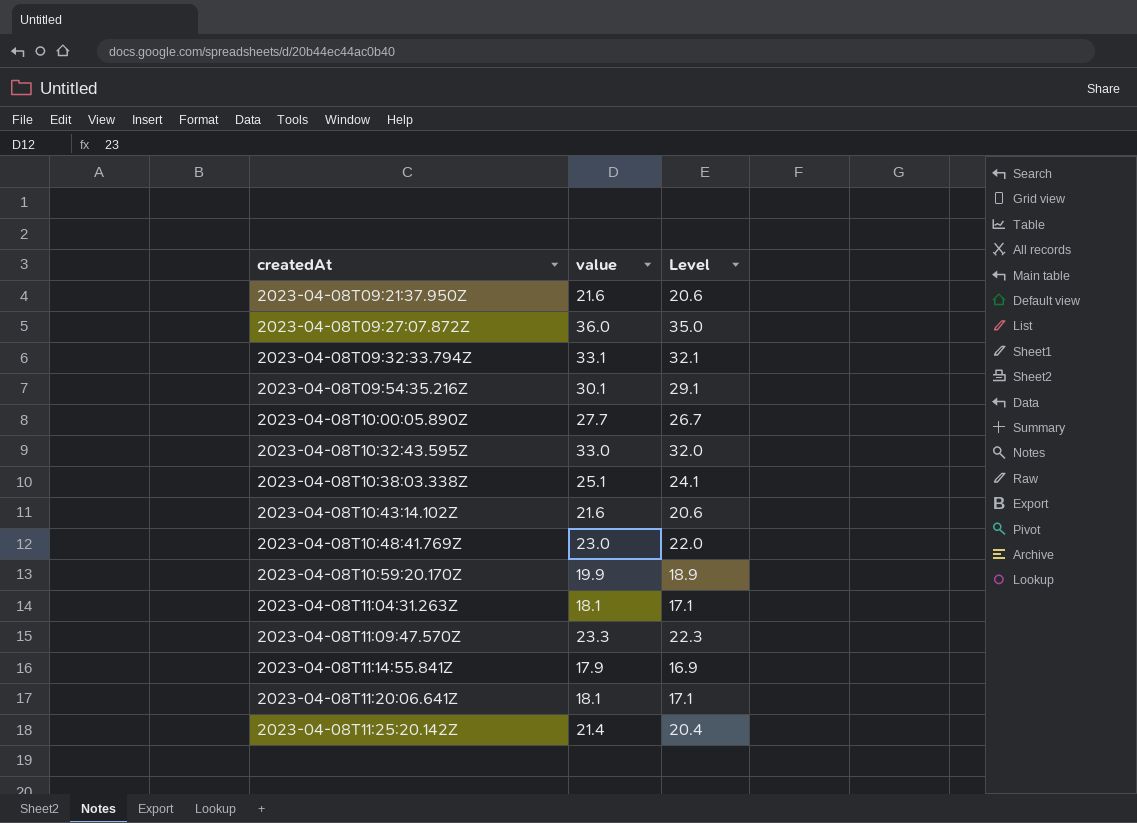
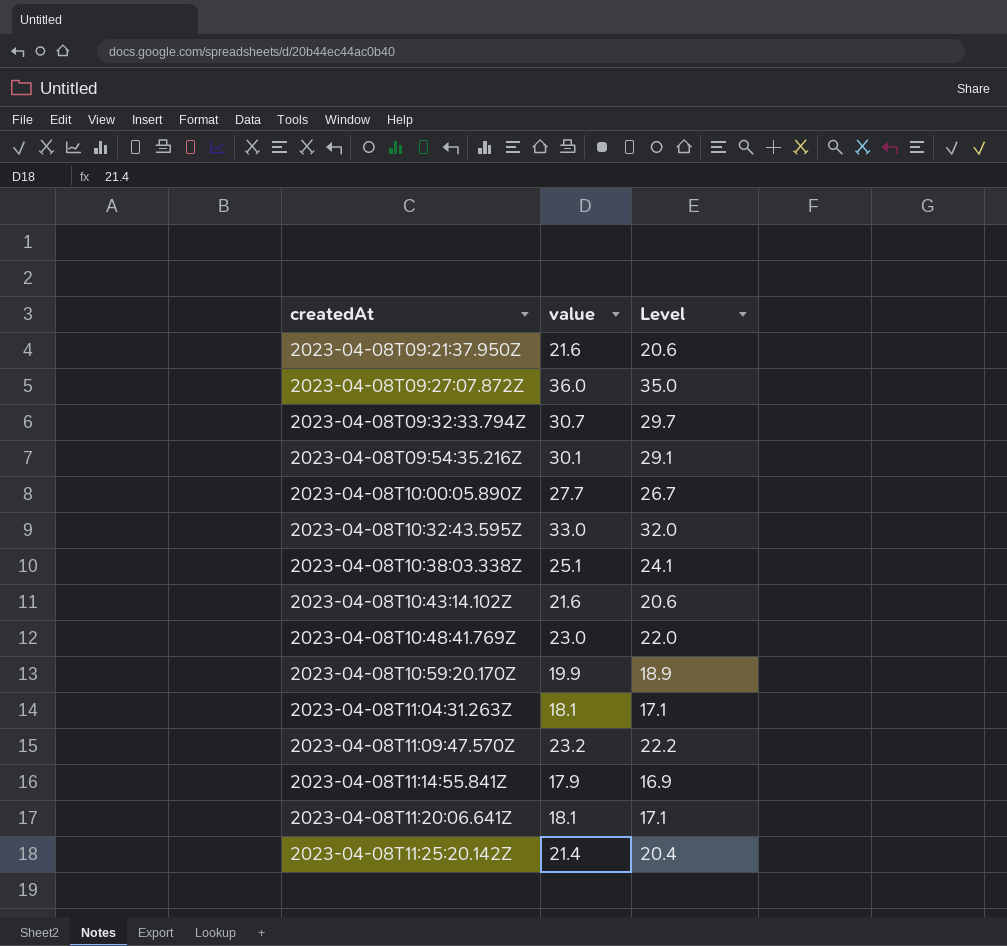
2023-04-08T09:32:33.794Z | value: 33.1 -> 30.7
2023-04-08T09:32:33.794Z | Level: 32.1 -> 29.7
2023-04-08T11:09:47.570Z | value: 23.3 -> 23.2
2023-04-08T11:09:47.570Z | Level: 22.3 -> 22.2

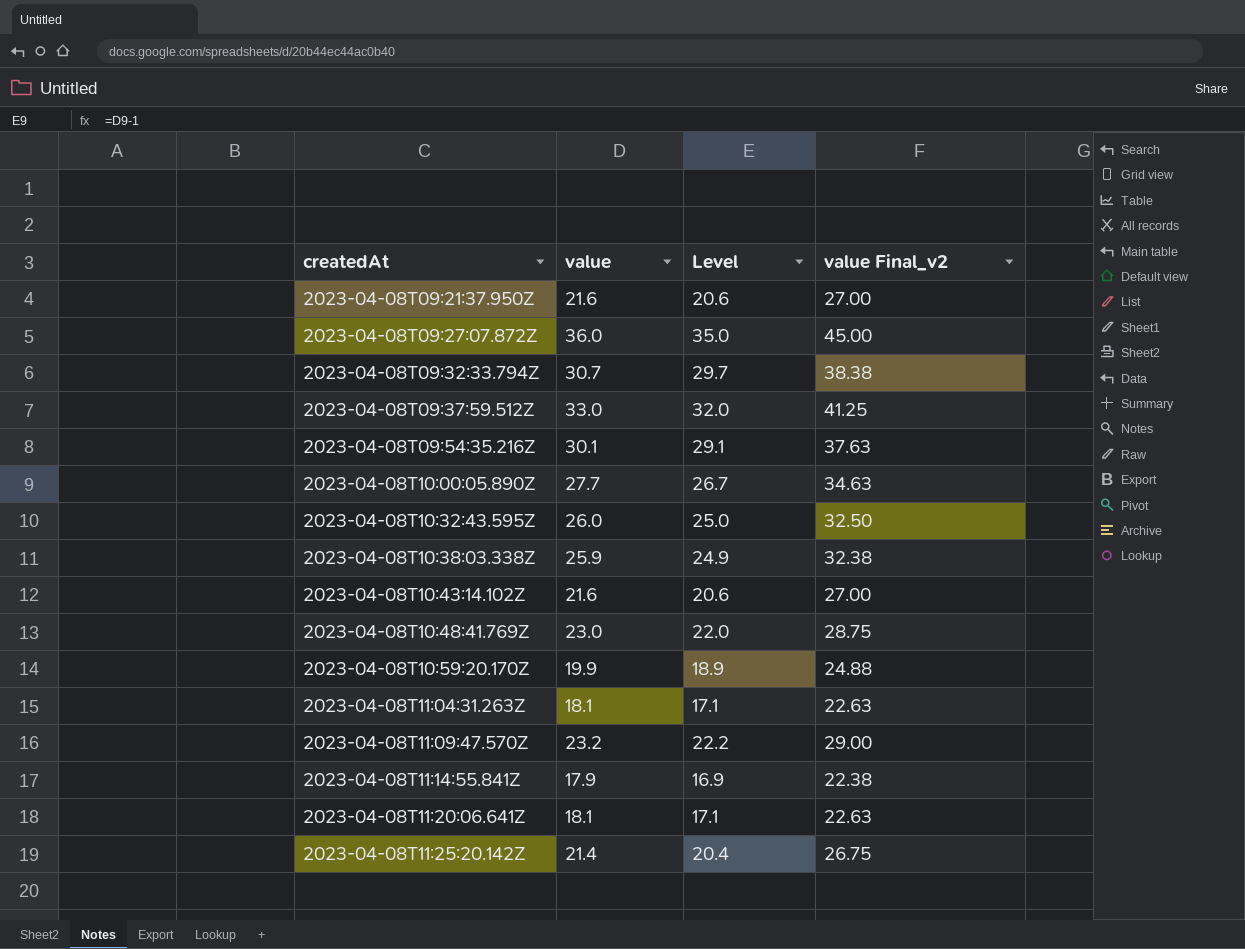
column value Final_v2 | formula: none -> [value] * 1.25
row 2023-04-08T09:37:59.512Z: none -> 33.0 | 32.0 | 41.25
2023-04-08T10:32:43.595Z | value: 33.0 -> 26.0
2023-04-08T10:32:43.595Z | Level: 32.0 -> 25.0
2023-04-08T10:38:03.338Z | value: 25.1 -> 25.9
2023-04-08T10:38:03.338Z | Level: 24.1 -> 24.9

